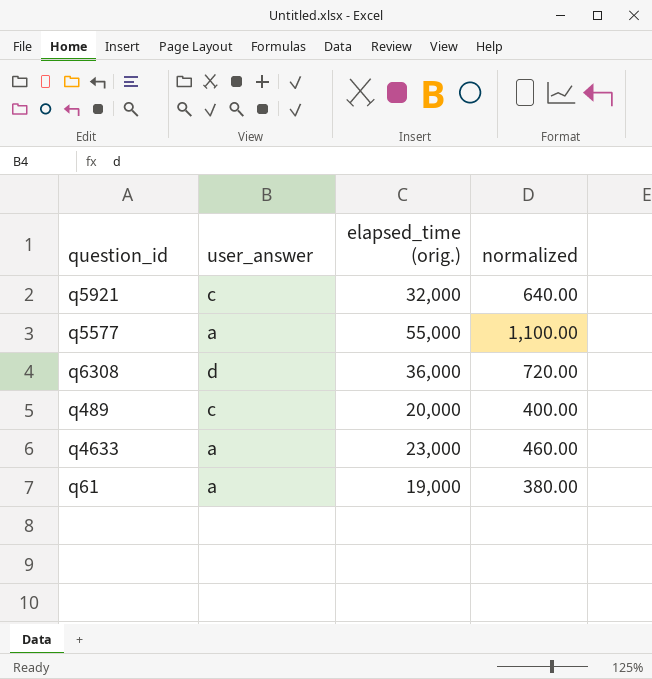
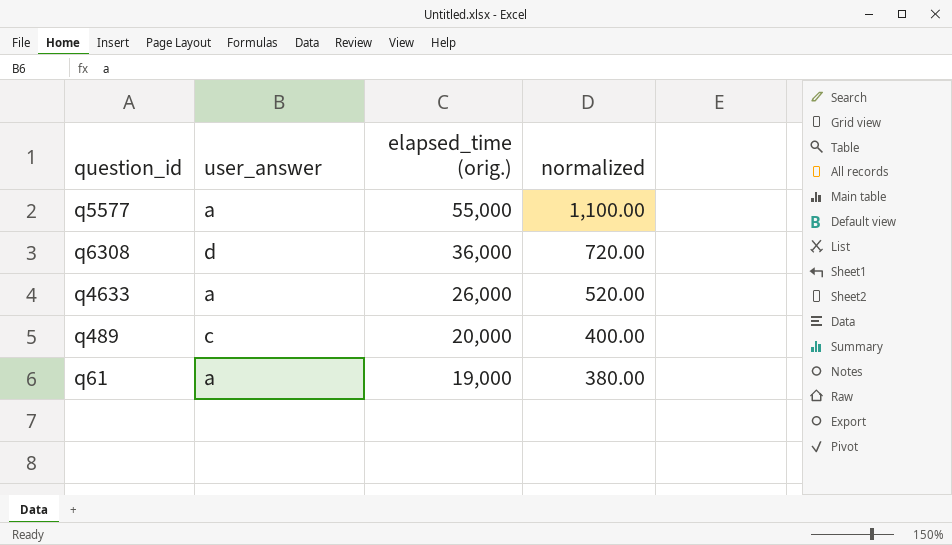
row order: none -> elapsed_time (orig.) descending
row q5921: c | 32,000 | 640.00 -> none
q4633 | elapsed_time (orig.): 23,000 -> 26,000
q4633 | normalized: 460.00 -> 520.00

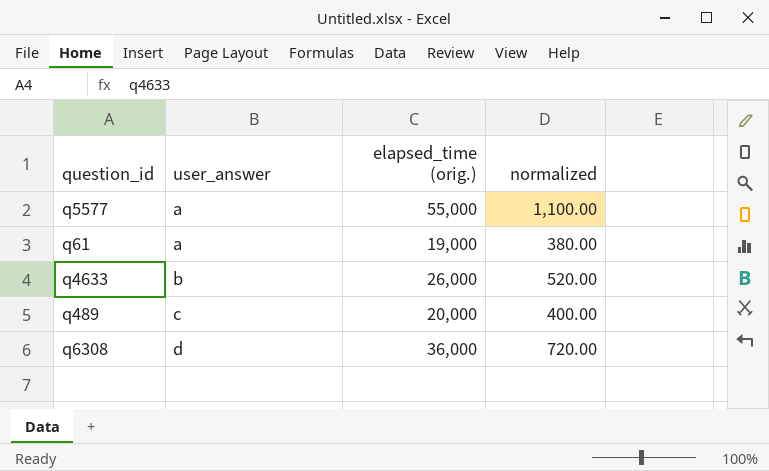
row order: elapsed_time (orig.) descending -> user_answer ascending
q4633 | user_answer: a -> b

